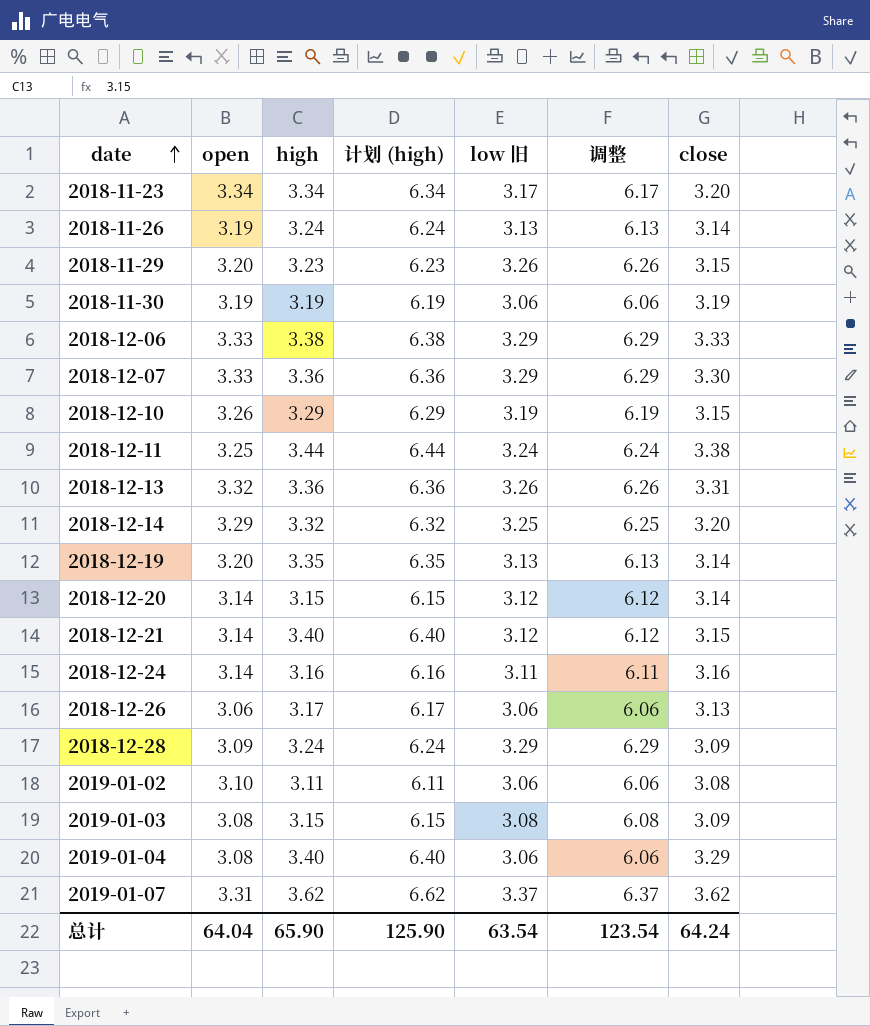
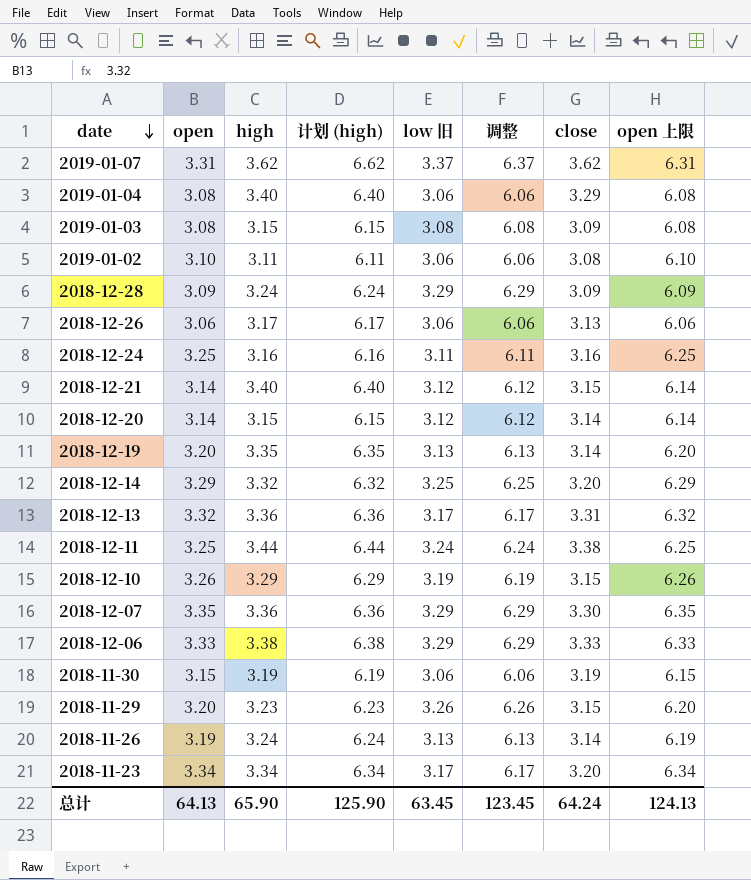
row order: date ascending -> date descending
column open 上限 | formula: none -> [open] + 3
2018-12-24 | open: 3.14 -> 3.25
2018-12-13 | low 旧: 3.26 -> 3.17
2018-12-13 | 调整: 6.26 -> 6.17
2018-12-07 | open: 3.33 -> 3.35
2018-11-30 | open: 3.19 -> 3.15
总计 | open: 64.04 -> 64.13
总计 | low 旧: 63.54 -> 63.45
总计 | 调整: 123.54 -> 123.45

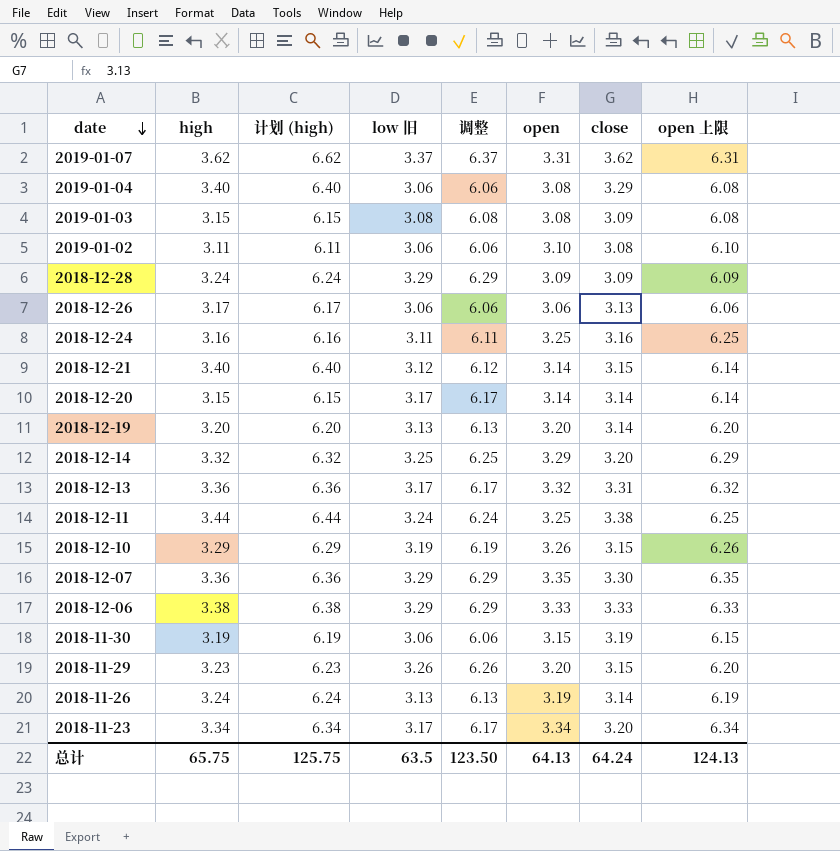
column open | position: 2 -> 6
2018-12-20 | low 旧: 3.12 -> 3.17
2018-12-20 | 调整: 6.12 -> 6.17
2018-12-19 | high: 3.35 -> 3.20
2018-12-19 | 计划 (high): 6.35 -> 6.20
总计 | high: 65.90 -> 65.75
总计 | 计划 (high): 125.90 -> 125.75
总计 | low 旧: 63.45 -> 63.5
总计 | 调整: 123.45 -> 123.50

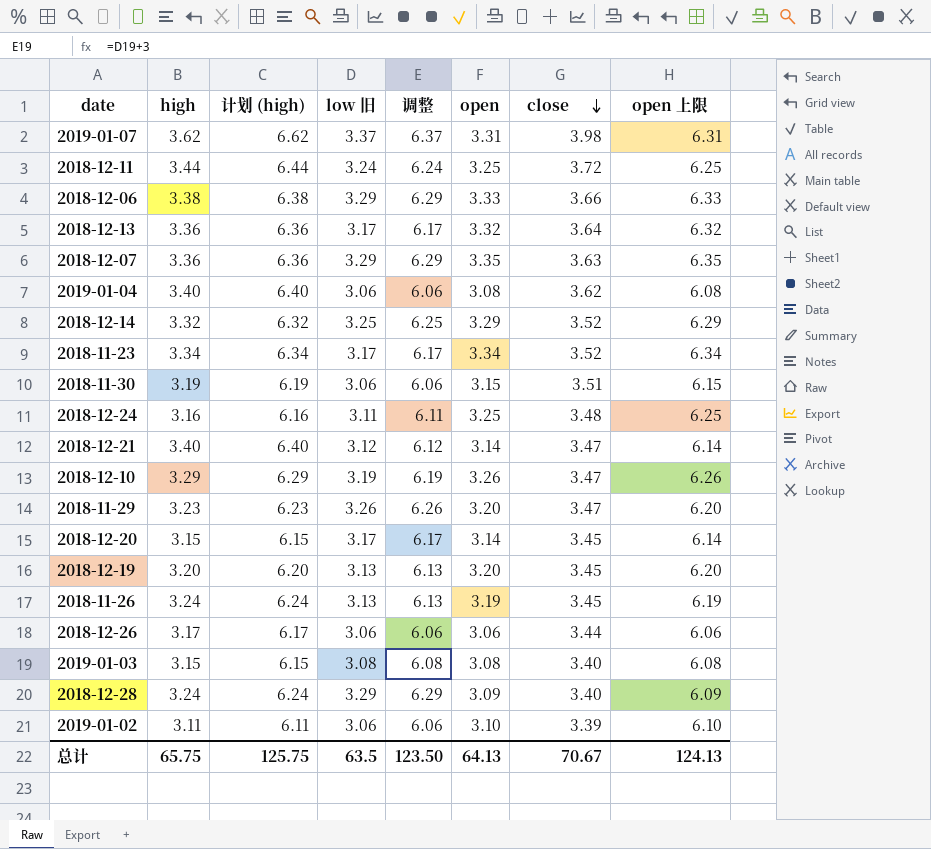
row order: date descending -> close descending
2019-01-07 | close: 3.62 -> 3.98
2018-12-11 | close: 3.38 -> 3.72
2018-12-06 | close: 3.33 -> 3.66
2018-12-13 | close: 3.31 -> 3.64
2018-12-07 | close: 3.30 -> 3.63
2019-01-04 | close: 3.29 -> 3.62
2018-12-14 | close: 3.20 -> 3.52
2018-11-23 | close: 3.20 -> 3.52
2018-11-30 | close: 3.19 -> 3.51
2018-12-24 | close: 3.16 -> 3.48
2018-12-21 | close: 3.15 -> 3.47
2018-12-10 | close: 3.15 -> 3.47
2018-11-29 | close: 3.15 -> 3.47
2018-12-20 | close: 3.14 -> 3.45
2018-12-19 | close: 3.14 -> 3.45
2018-11-26 | close: 3.14 -> 3.45
2018-12-26 | close: 3.13 -> 3.44
2019-01-03 | close: 3.09 -> 3.40
2018-12-28 | close: 3.09 -> 3.40
2019-01-02 | close: 3.08 -> 3.39
总计 | close: 64.24 -> 70.67

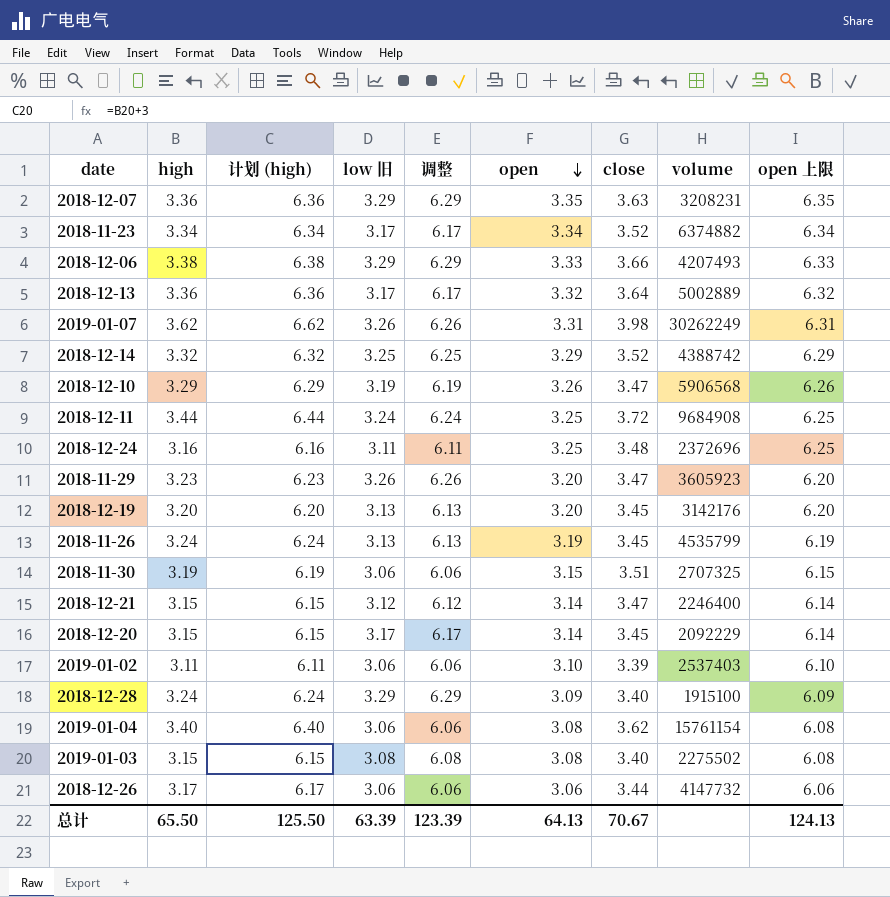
row order: close descending -> open descending
column volume | position: none -> 8
2019-01-07 | low 旧: 3.37 -> 3.26
2019-01-07 | 调整: 6.37 -> 6.26
2018-12-21 | high: 3.40 -> 3.15
2018-12-21 | 计划 (high): 6.40 -> 6.15
总计 | high: 65.75 -> 65.50
总计 | 计划 (high): 125.75 -> 125.50
总计 | low 旧: 63.5 -> 63.39
总计 | 调整: 123.50 -> 123.39

